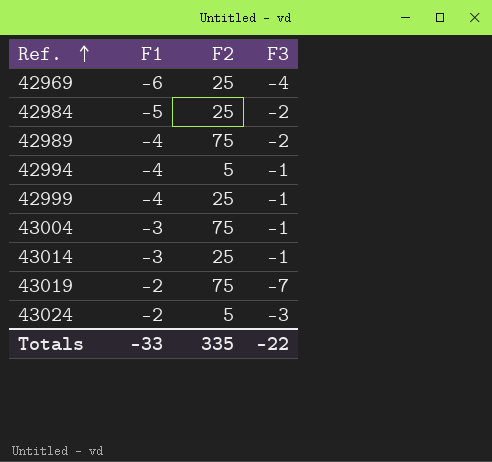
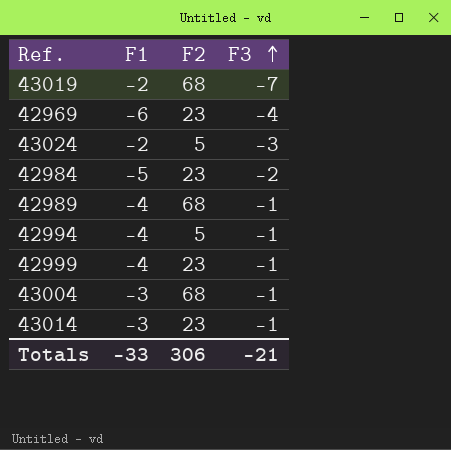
row order: Ref. ascending -> F3 ascending
43019 | F2: 75 -> 68
42969 | F2: 25 -> 23
42984 | F2: 25 -> 23
42989 | F2: 75 -> 68
42989 | F3: -2 -> -1
42999 | F2: 25 -> 23
43004 | F2: 75 -> 68
43014 | F2: 25 -> 23
Totals | F2: 335 -> 306
Totals | F3: -22 -> -21

